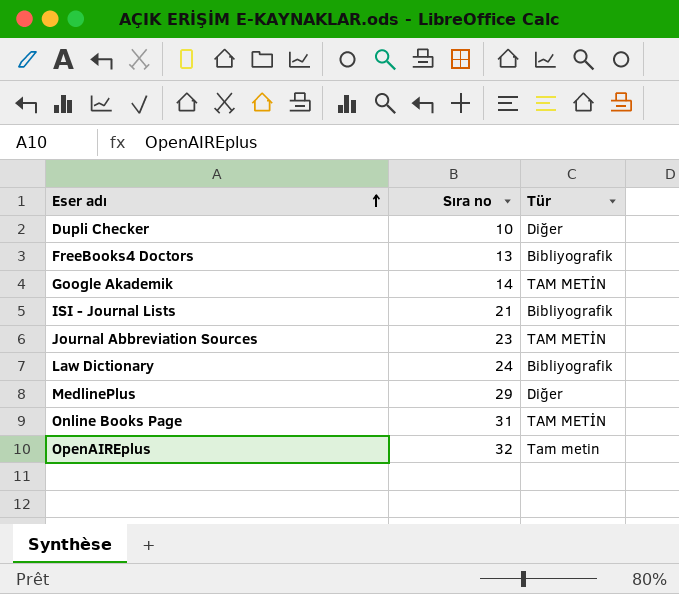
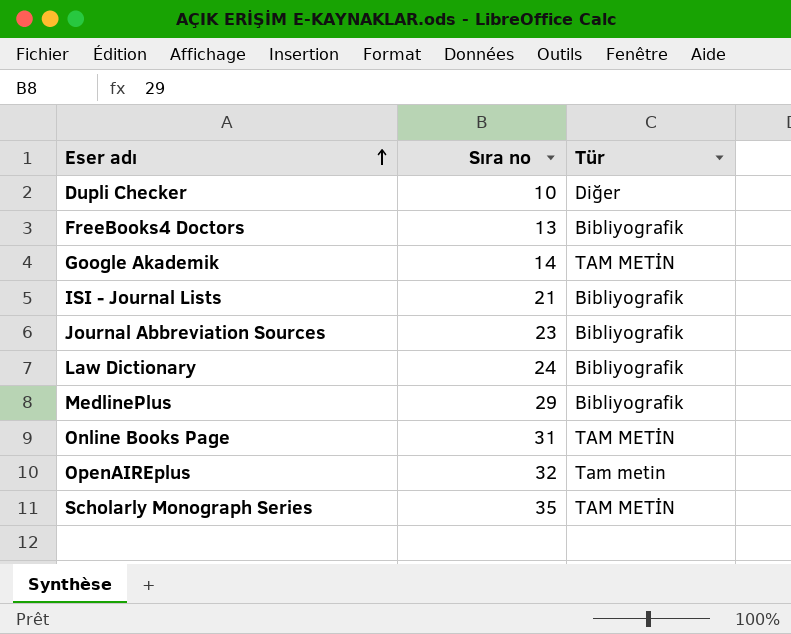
Journal Abbreviation Sources | Tür: TAM METİN -> Bibliyografik
MedlinePlus | Tür: Diğer -> Bibliyografik
row Scholarly Monograph Series: none -> 35 | TAM METİN

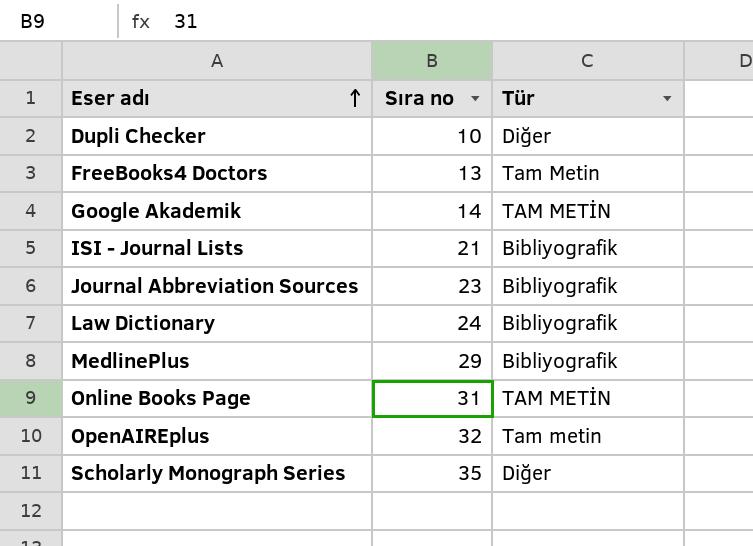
FreeBooks4 Doctors | Tür: Bibliyografik -> Tam Metin
Scholarly Monograph Series | Tür: TAM METİN -> Diğer

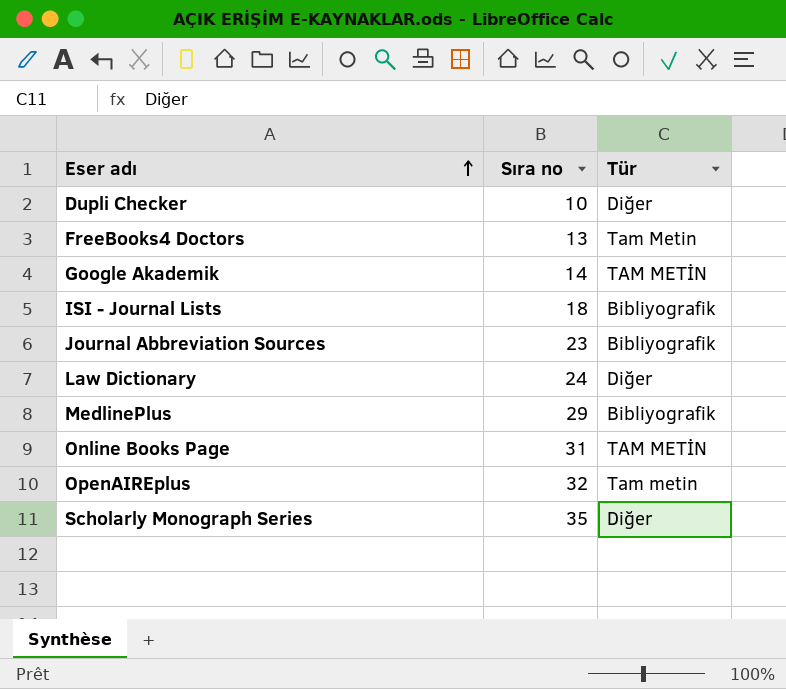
ISI - Journal Lists | Sıra no: 21 -> 18
Law Dictionary | Tür: Bibliyografik -> Diğer

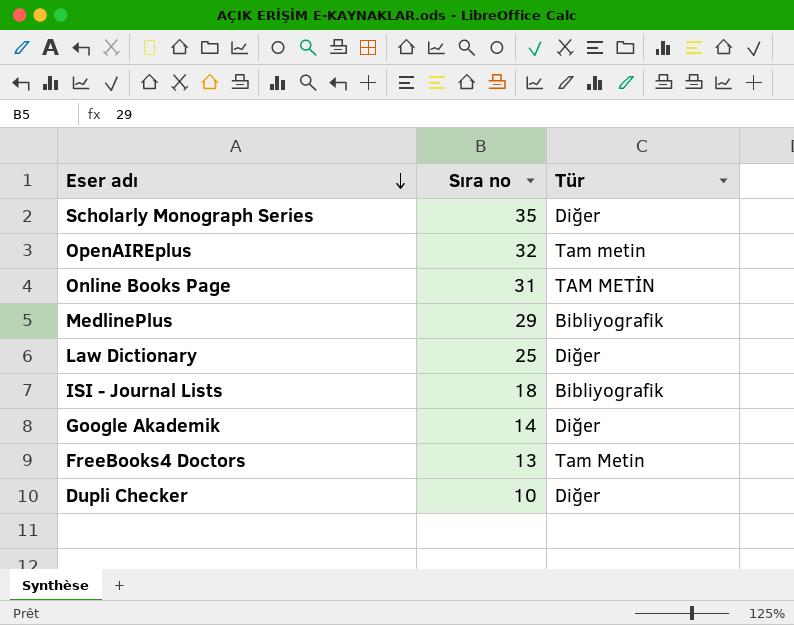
row order: Eser adı ascending -> Eser adı descending
row Journal Abbreviation Sources: 23 | Bibliyografik -> none
Law Dictionary | Sıra no: 24 -> 25
Google Akademik | Tür: TAM METİN -> Diğer

